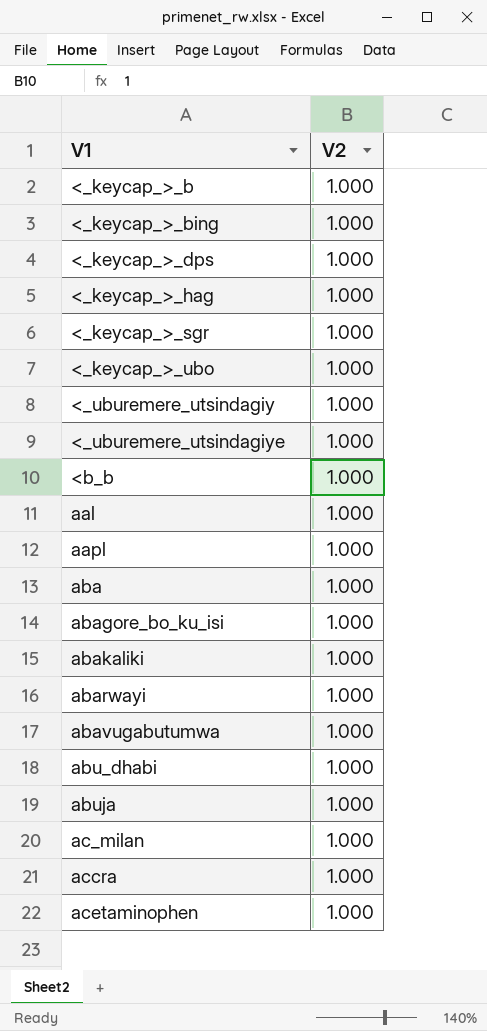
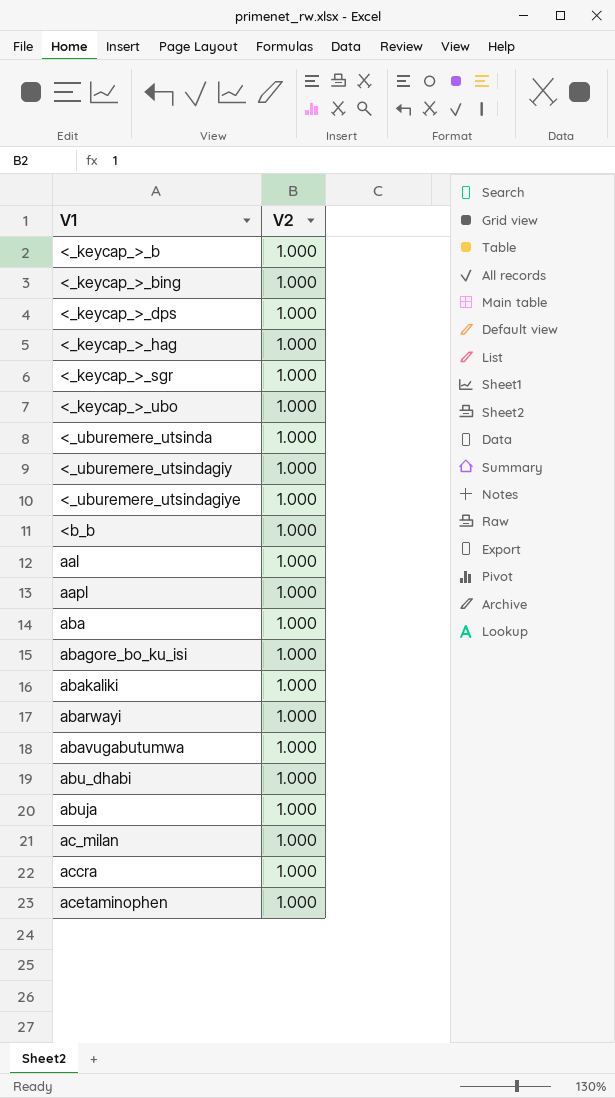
row <_uburemere_utsinda: none -> 1.000

